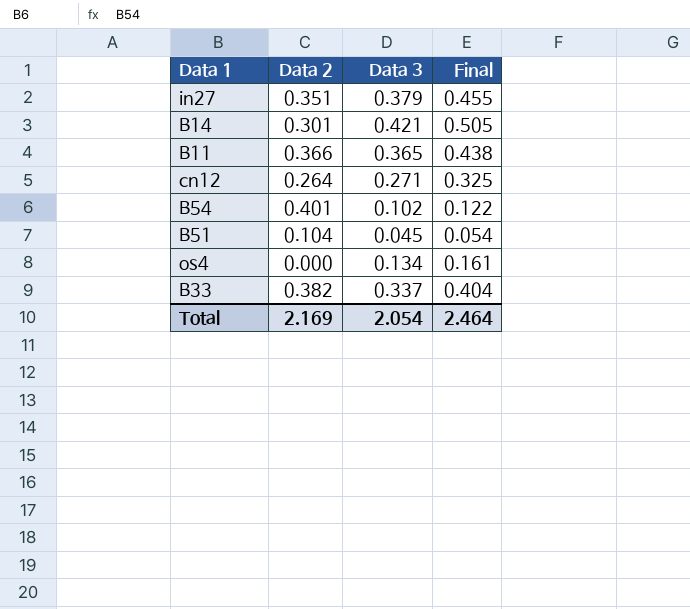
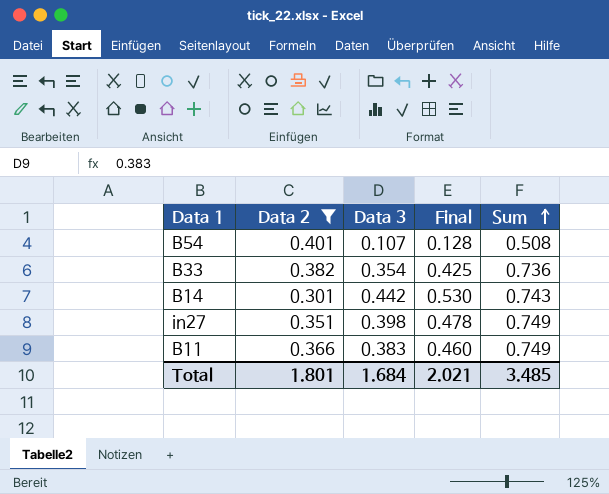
filter: none -> Data 2 >= 0.301
row order: none -> Sum ascending
column Sum | formula: none -> [Data 2] + [Data 3]
B54 | Data 3: 0.102 -> 0.107
B54 | Final: 0.122 -> 0.128
B33 | Data 3: 0.337 -> 0.354
B33 | Final: 0.404 -> 0.425
B14 | Data 3: 0.421 -> 0.442
B14 | Final: 0.505 -> 0.530
in27 | Data 3: 0.379 -> 0.398
in27 | Final: 0.455 -> 0.478
B11 | Data 3: 0.365 -> 0.383
B11 | Final: 0.438 -> 0.460
Total | Data 2: 2.169 -> 1.801
Total | Data 3: 2.054 -> 1.684
Total | Final: 2.464 -> 2.021

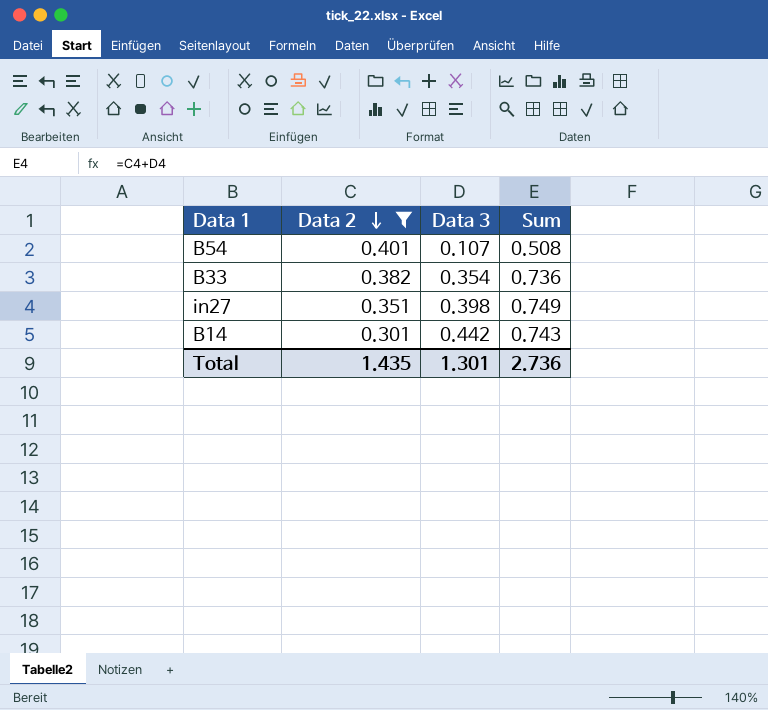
row order: Sum ascending -> Data 2 descending
column Final | formula: [Data 3] * 1.2 -> none
row B11: 0.366 | 0.383 | 0.460 | 0.749 -> none
Total | Data 2: 1.801 -> 1.435
Total | Data 3: 1.684 -> 1.301
Total | Sum: 3.485 -> 2.736

